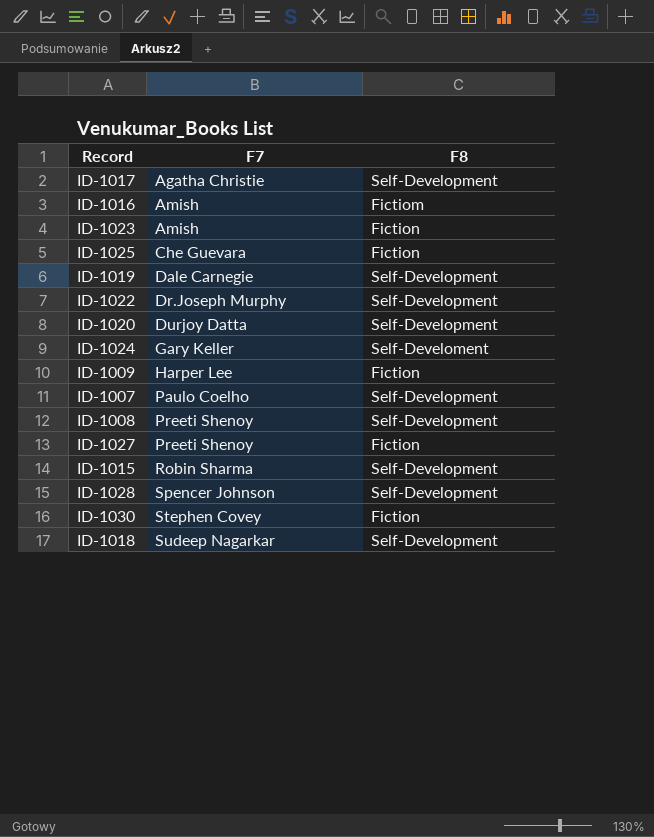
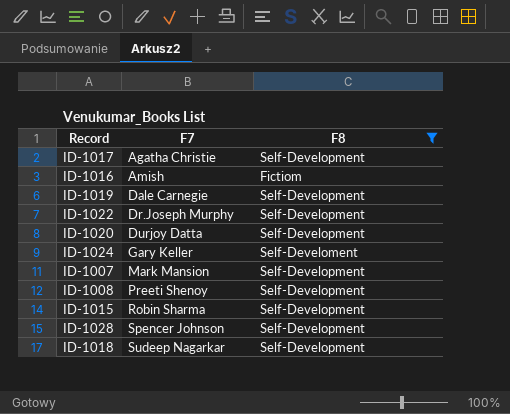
filter: none -> F8 != Fiction
ID-1007 | F7: Paulo Coelho -> Mark Mansion

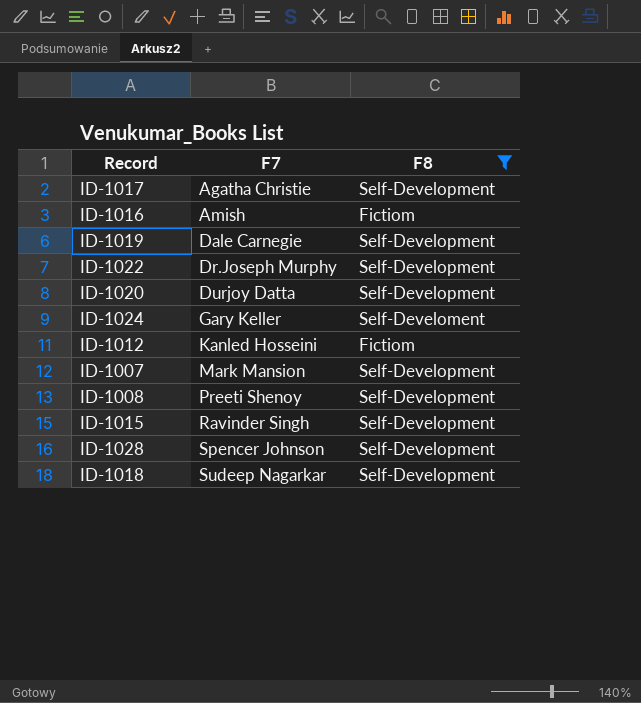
row ID-1012: none -> Kanled Hosseini | Fictiom
ID-1015 | F7: Robin Sharma -> Ravinder Singh

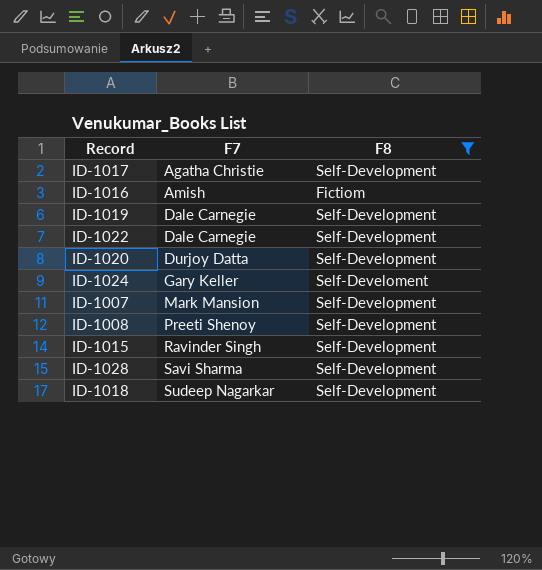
row ID-1012: Kanled Hosseini | Fictiom -> none
ID-1022 | F7: Dr.Joseph Murphy -> Dale Carnegie
ID-1028 | F7: Spencer Johnson -> Savi Sharma

